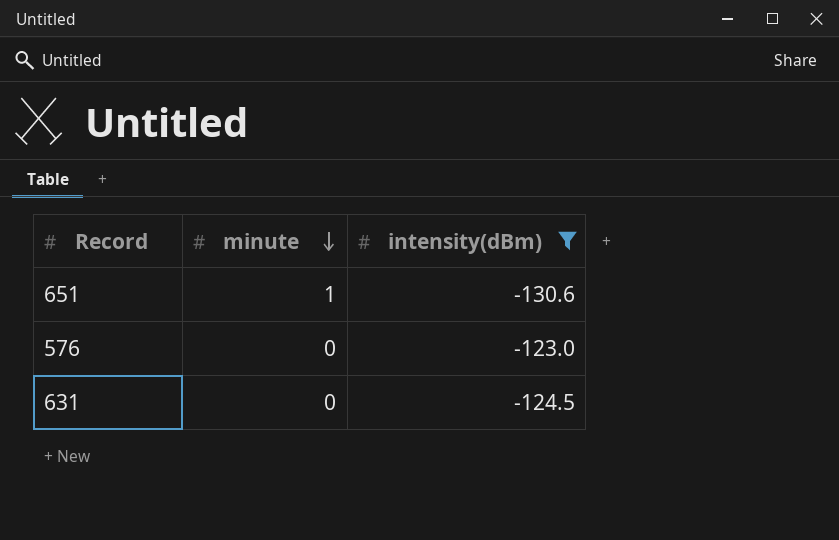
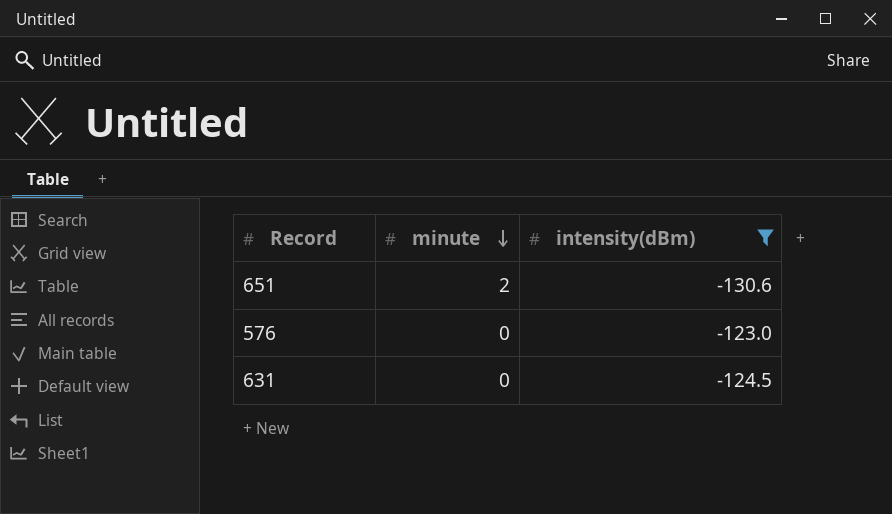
651 | minute: 1 -> 2

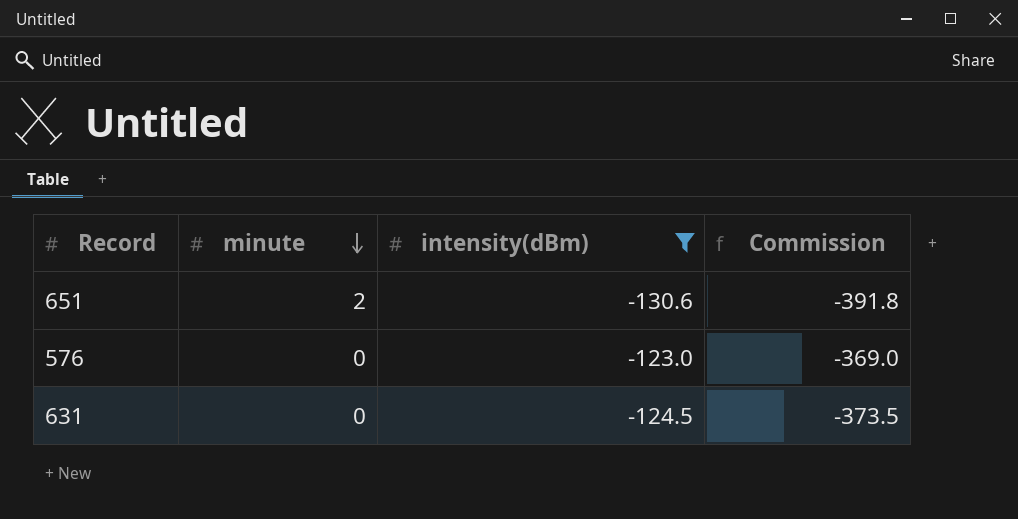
column Commission | formula: none -> [intensity(dBm)] * 3

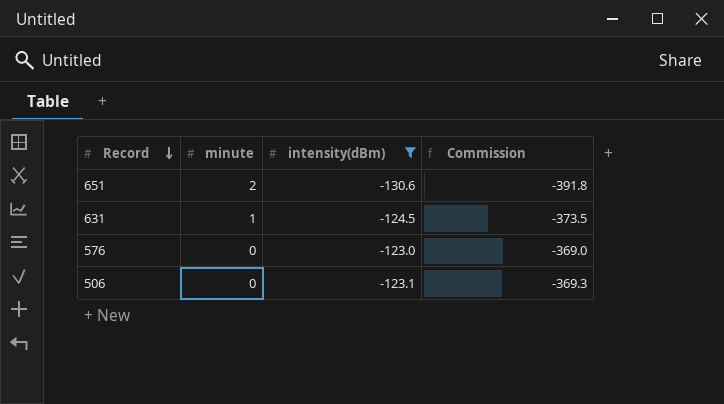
row order: minute descending -> Record descending
631 | minute: 0 -> 1
row 506: none -> 0 | -123.1 | -369.3

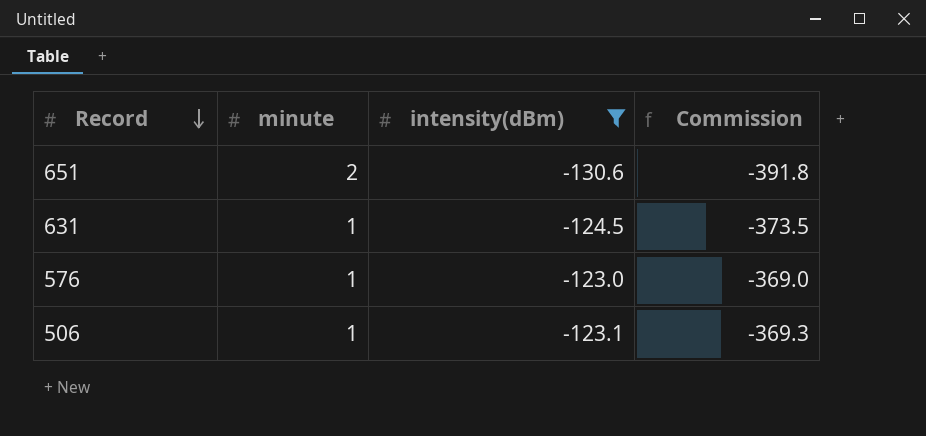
576 | minute: 0 -> 1
506 | minute: 0 -> 1

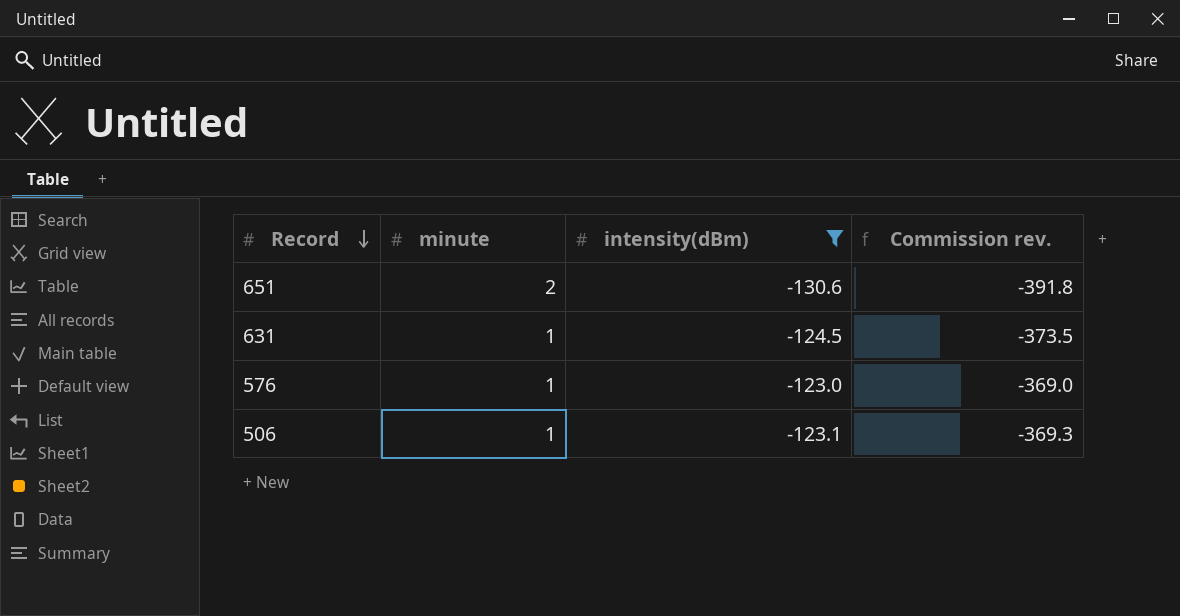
column name: Commission -> Commission rev.

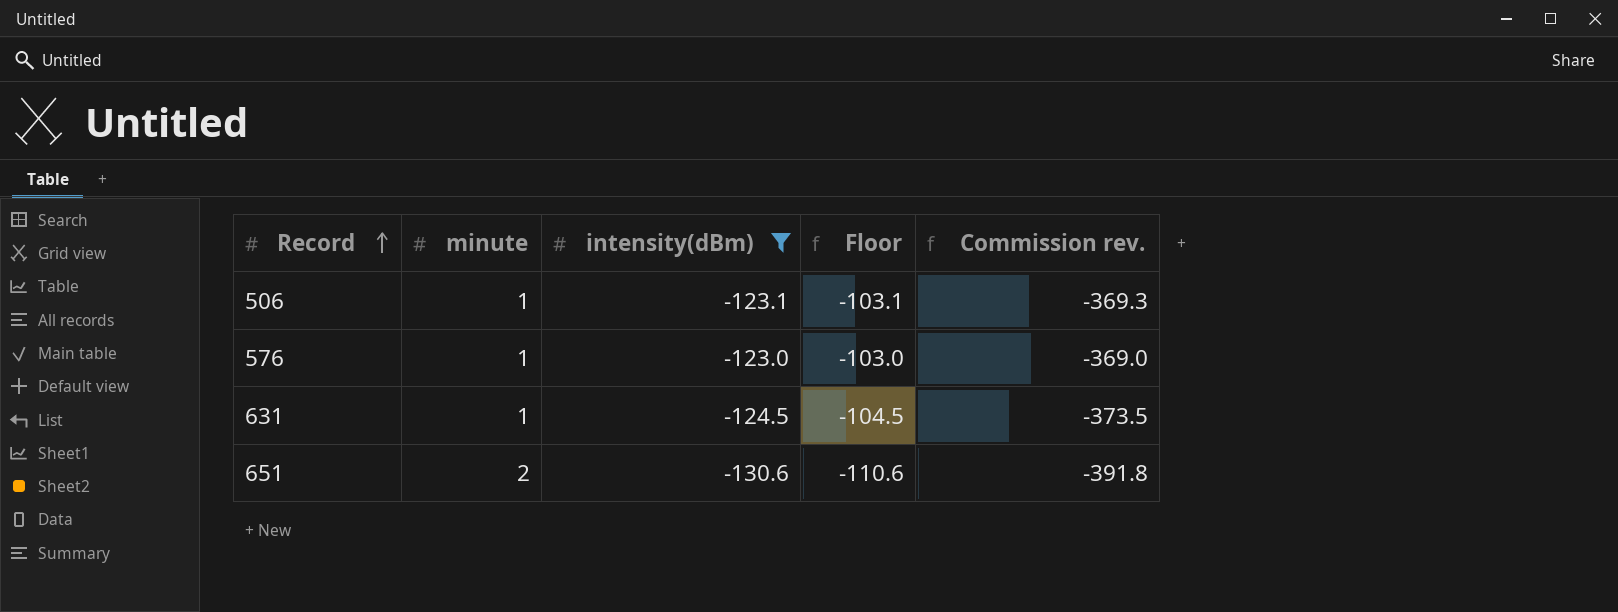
row order: Record descending -> Record ascending
column Floor | formula: none -> [intensity(dBm)] + 20

